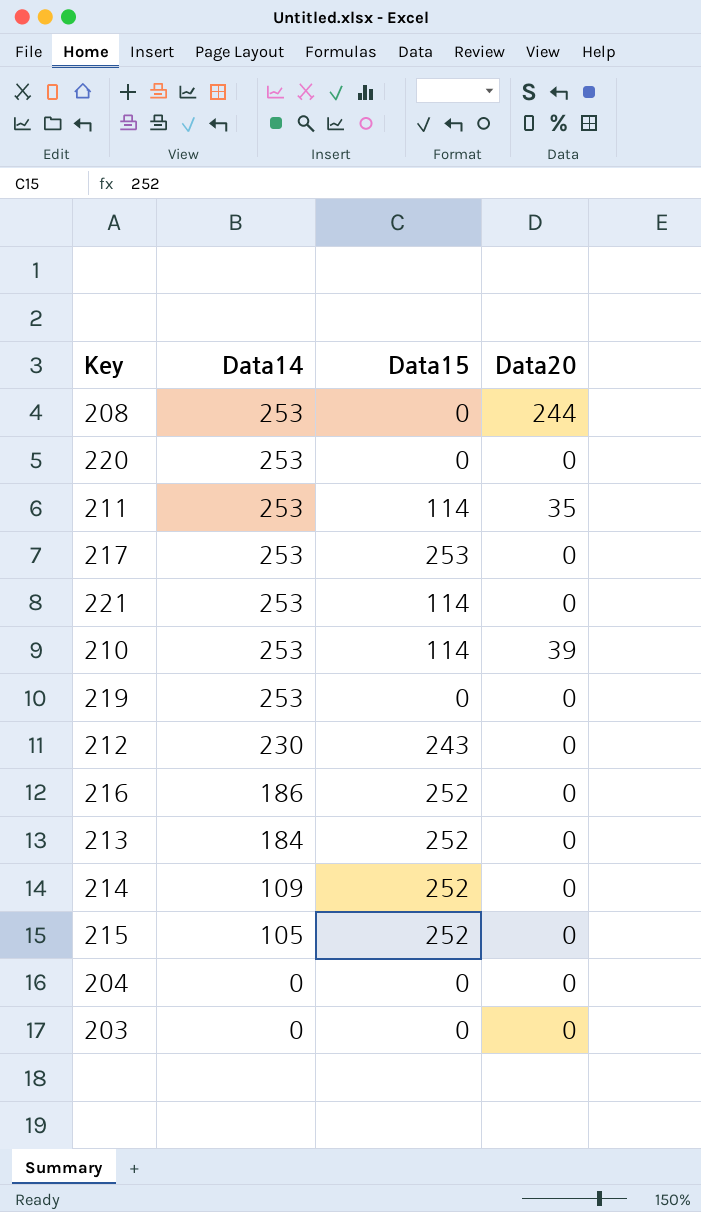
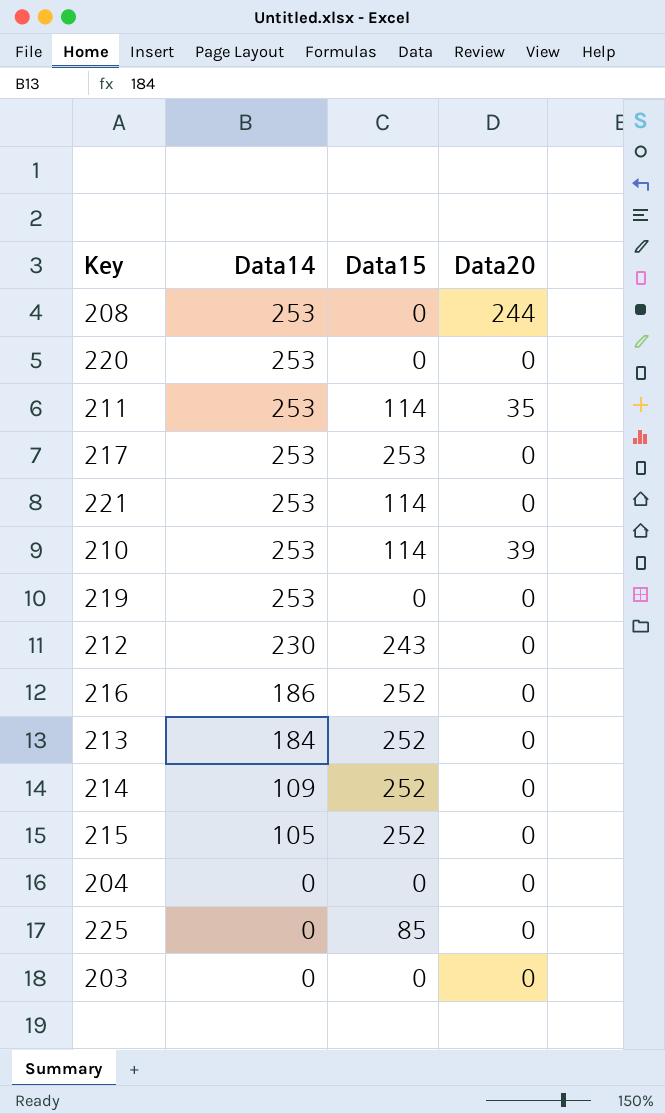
row 225: none -> 0 | 85 | 0

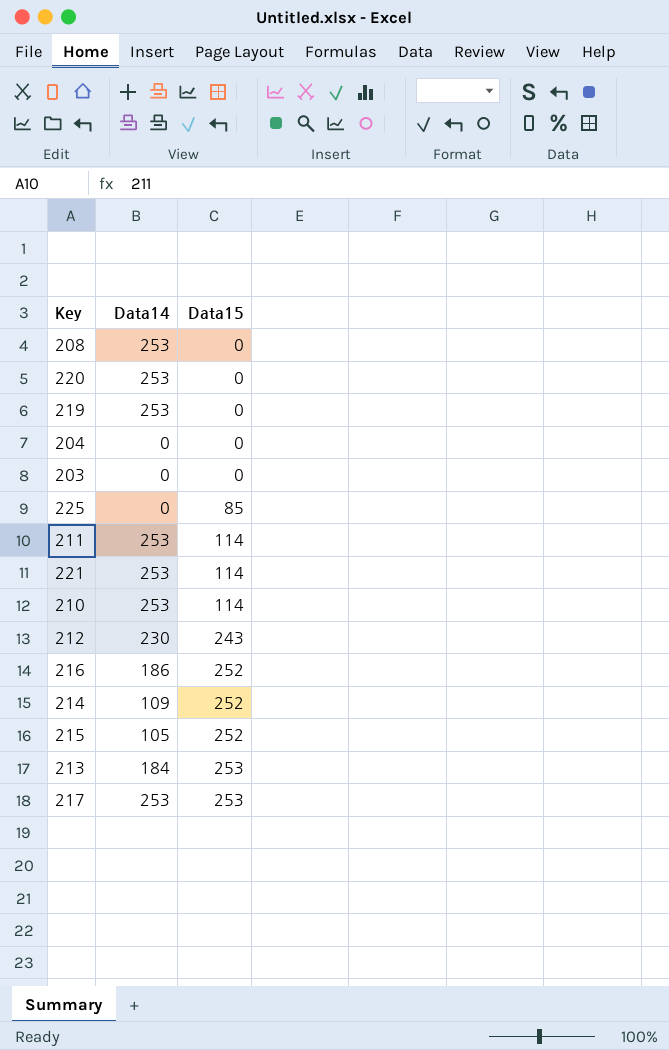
row order: Data14 descending -> Data15 ascending
column Data20 | position: 4 -> none
213 | Data15: 252 -> 253

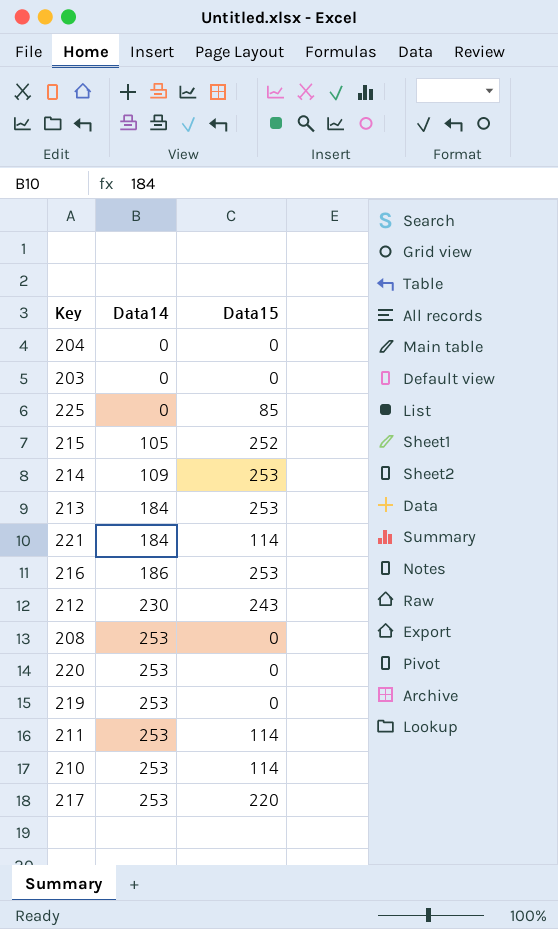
row order: Data15 ascending -> Data14 ascending
214 | Data15: 252 -> 253
221 | Data14: 253 -> 184
216 | Data15: 252 -> 253
217 | Data15: 253 -> 220

